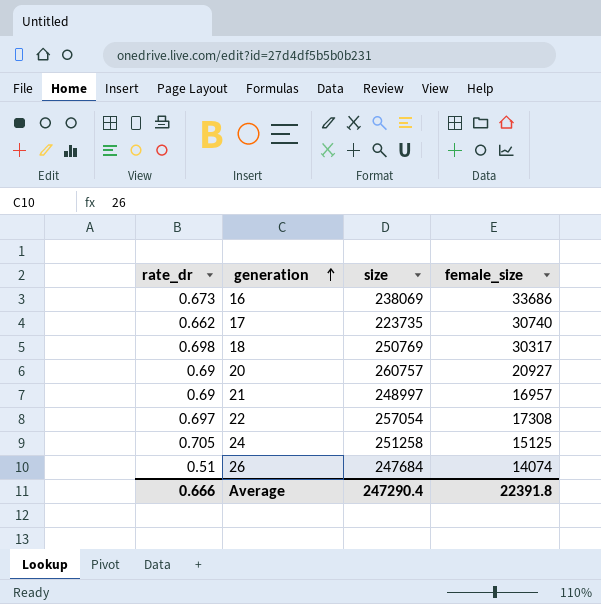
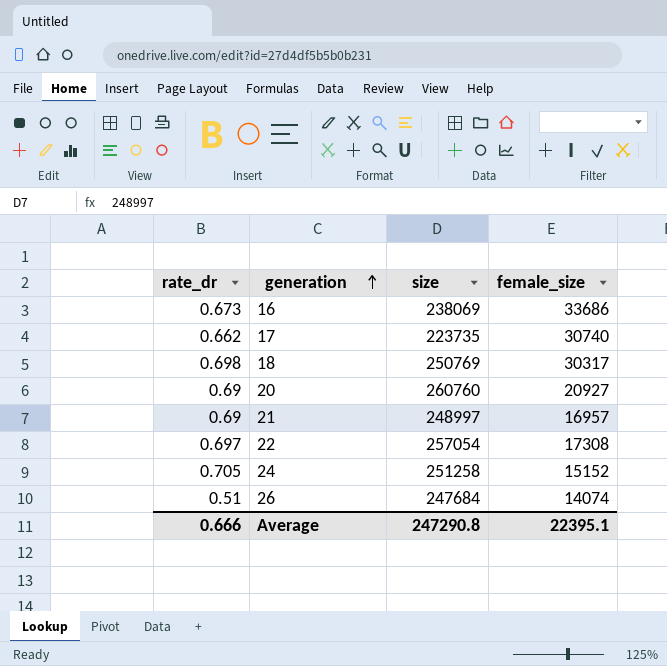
20 | size: 260757 -> 260760
24 | female_size: 15125 -> 15152
Average | size: 247290.4 -> 247290.8
Average | female_size: 22391.8 -> 22395.1

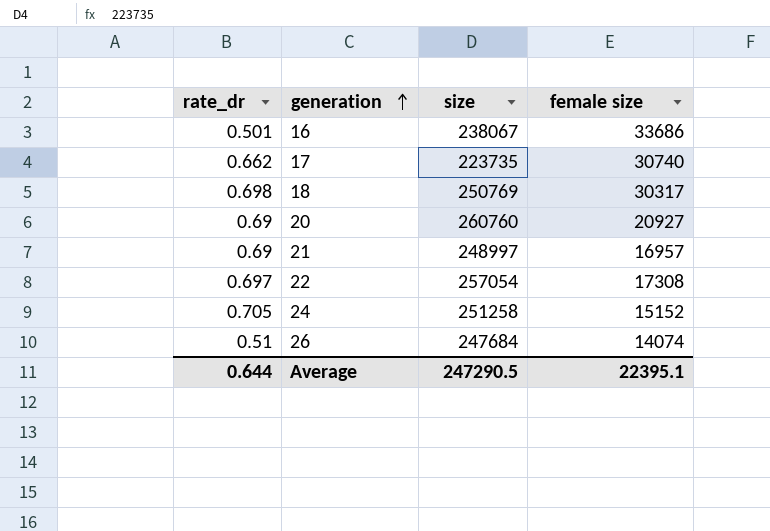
column name: female_size -> female size
16 | rate_dr: 0.673 -> 0.501
16 | size: 238069 -> 238067
Average | rate_dr: 0.666 -> 0.644
Average | size: 247290.8 -> 247290.5

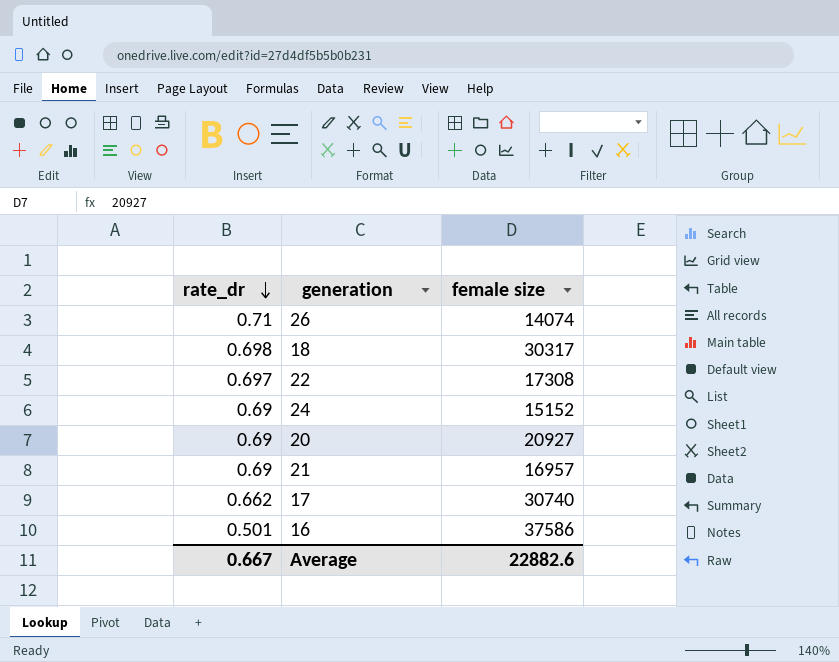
row order: generation ascending -> rate_dr descending
column size | position: 3 -> none
26 | rate_dr: 0.51 -> 0.71
24 | rate_dr: 0.705 -> 0.69
16 | female size: 33686 -> 37586
Average | rate_dr: 0.644 -> 0.667
Average | female size: 22395.1 -> 22882.6

